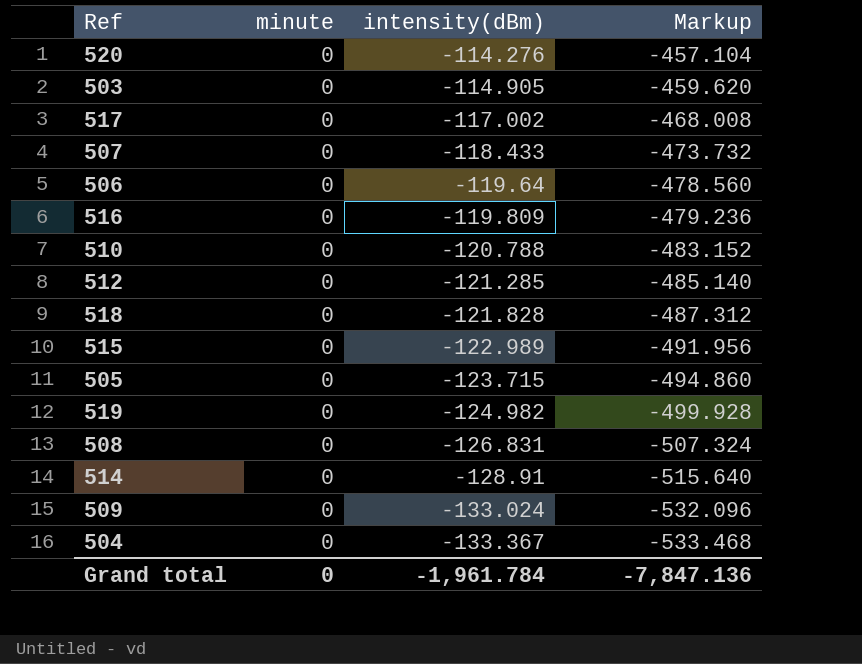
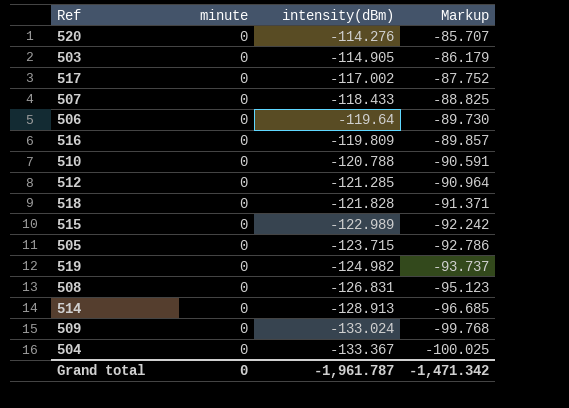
column Markup | formula: [intensity(dBm)] * 4 -> [intensity(dBm)] * 0.75
514 | intensity(dBm): -128.91 -> -128.913
Grand total | intensity(dBm): -1,961.784 -> -1,961.787
Grand total | Markup: -7,847.136 -> -1,471.342

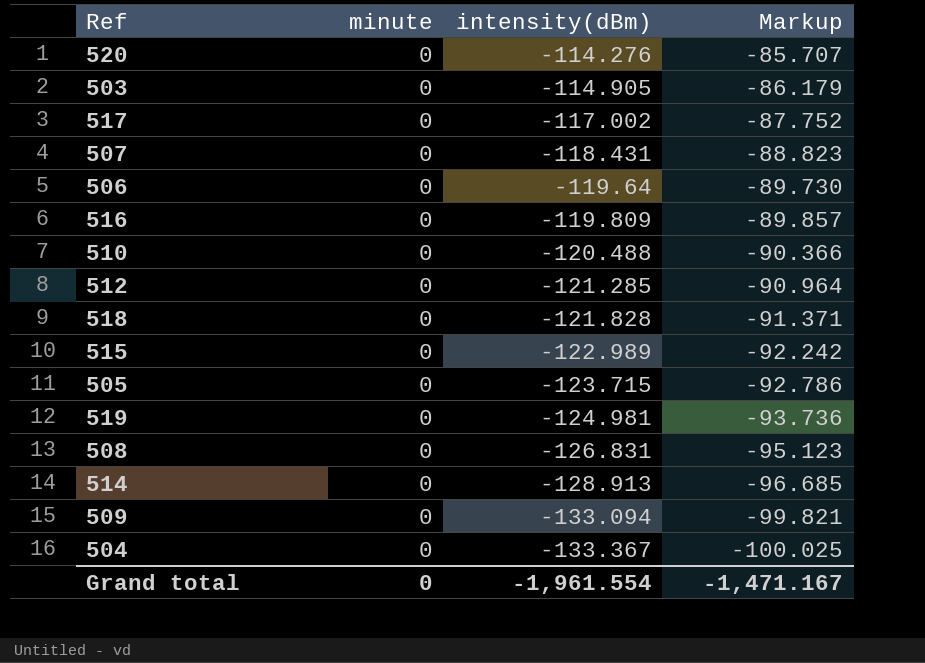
507 | intensity(dBm): -118.433 -> -118.431
507 | Markup: -88.825 -> -88.823
510 | intensity(dBm): -120.788 -> -120.488
510 | Markup: -90.591 -> -90.366
519 | intensity(dBm): -124.982 -> -124.981
519 | Markup: -93.737 -> -93.736
509 | intensity(dBm): -133.024 -> -133.094
509 | Markup: -99.768 -> -99.821
Grand total | intensity(dBm): -1,961.787 -> -1,961.554
Grand total | Markup: -1,471.342 -> -1,471.167

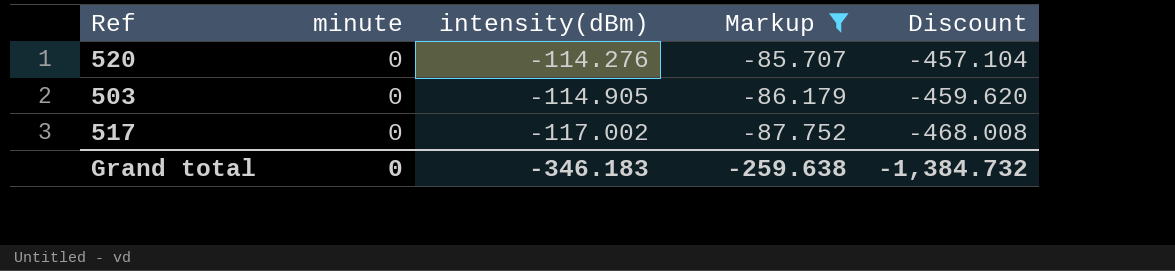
filter: none -> Markup >= -87.752
column Discount | formula: none -> [intensity(dBm)] * 4
Grand total | intensity(dBm): -1,961.554 -> -346.183
Grand total | Markup: -1,471.167 -> -259.638

